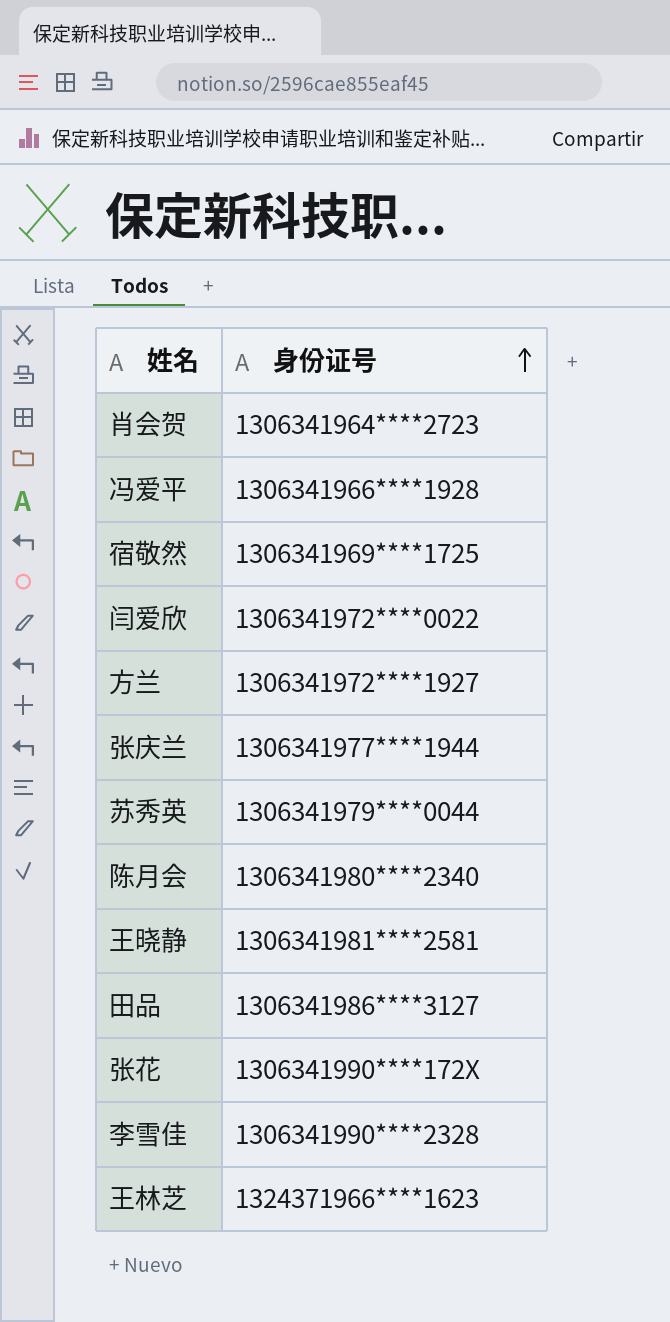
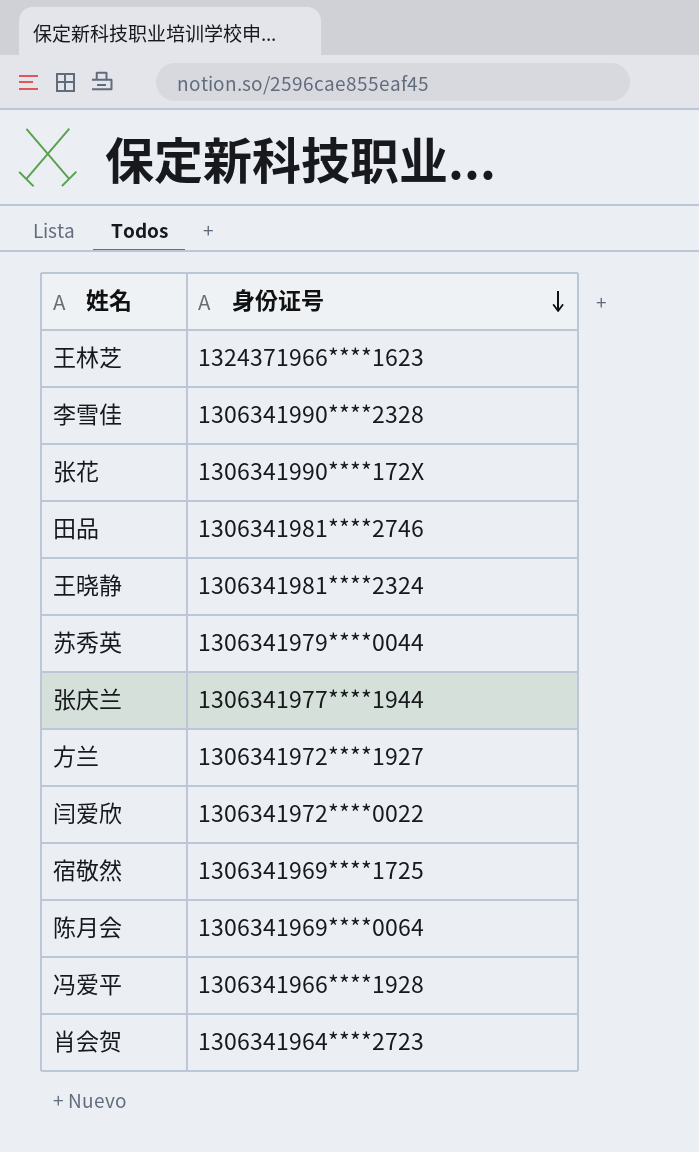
row order: 身份证号 ascending -> 身份证号 descending
田品 | 身份证号: 1306341986****3127 -> 1306341981****2746
王晓静 | 身份证号: 1306341981****2581 -> 1306341981****2324
陈月会 | 身份证号: 1306341980****2340 -> 1306341969****0064

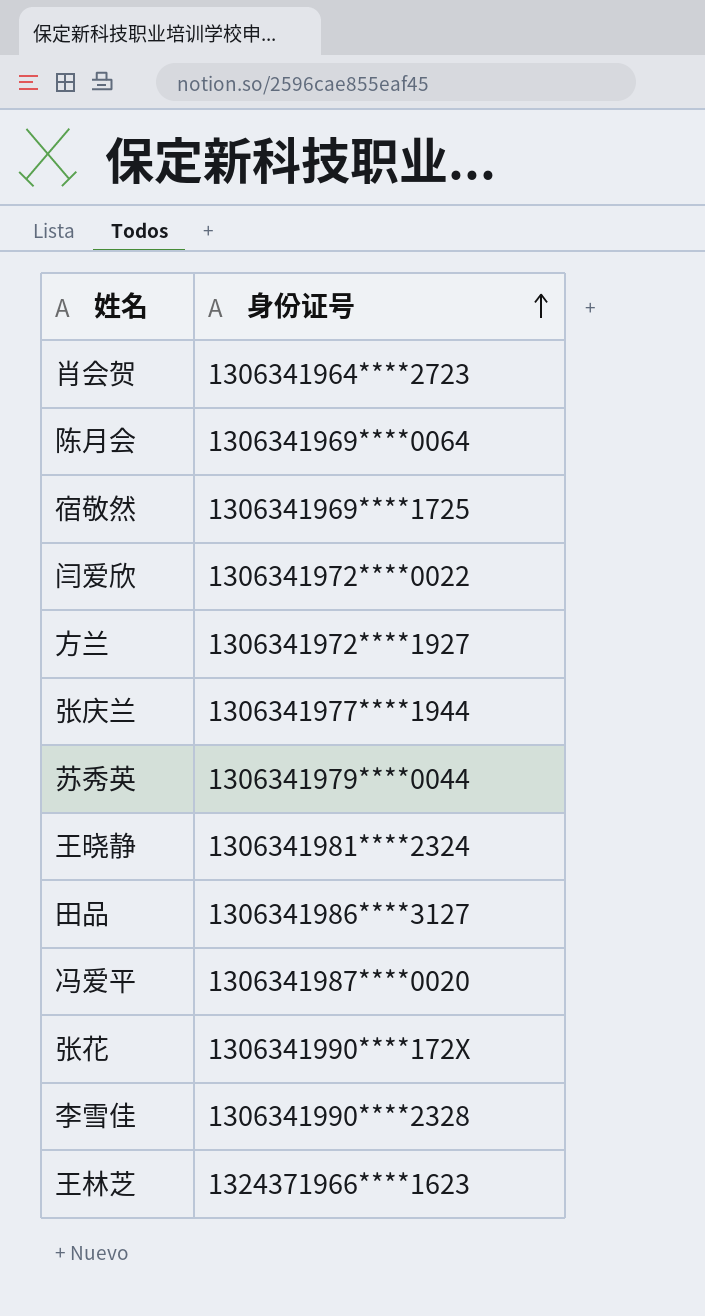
row order: 身份证号 descending -> 身份证号 ascending
田品 | 身份证号: 1306341981****2746 -> 1306341986****3127
冯爱平 | 身份证号: 1306341966****1928 -> 1306341987****0020

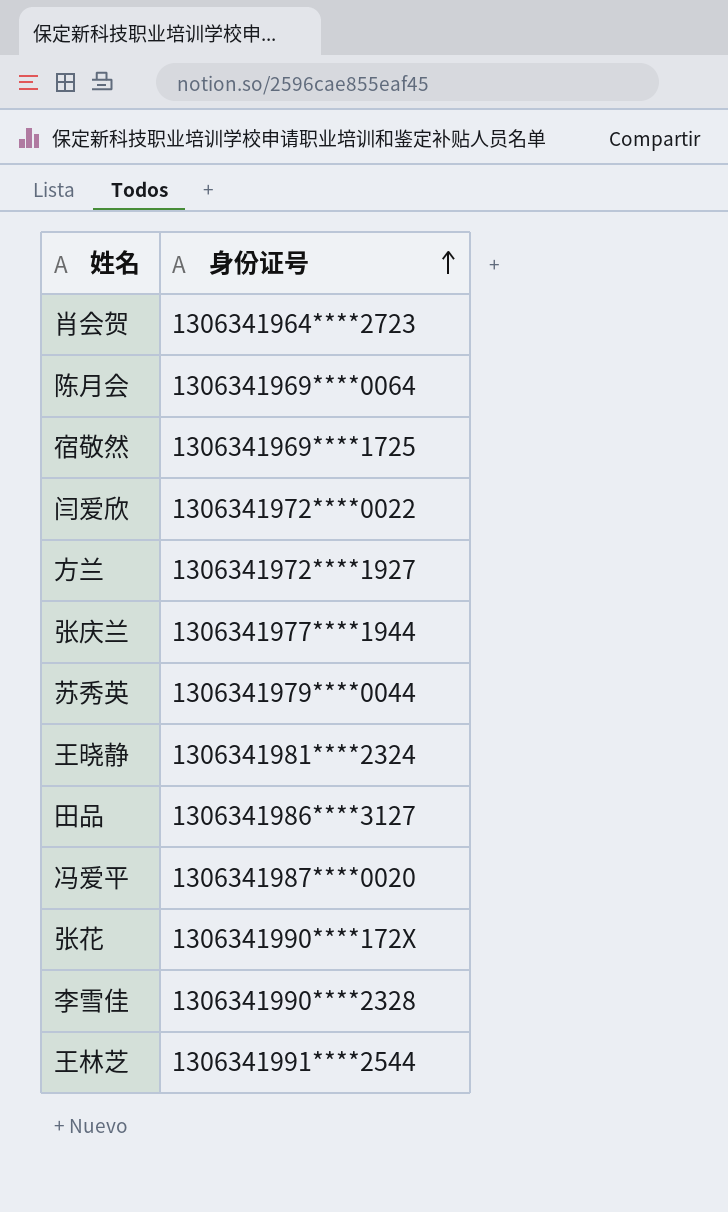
王林芝 | 身份证号: 1324371966****1623 -> 1306341991****2544

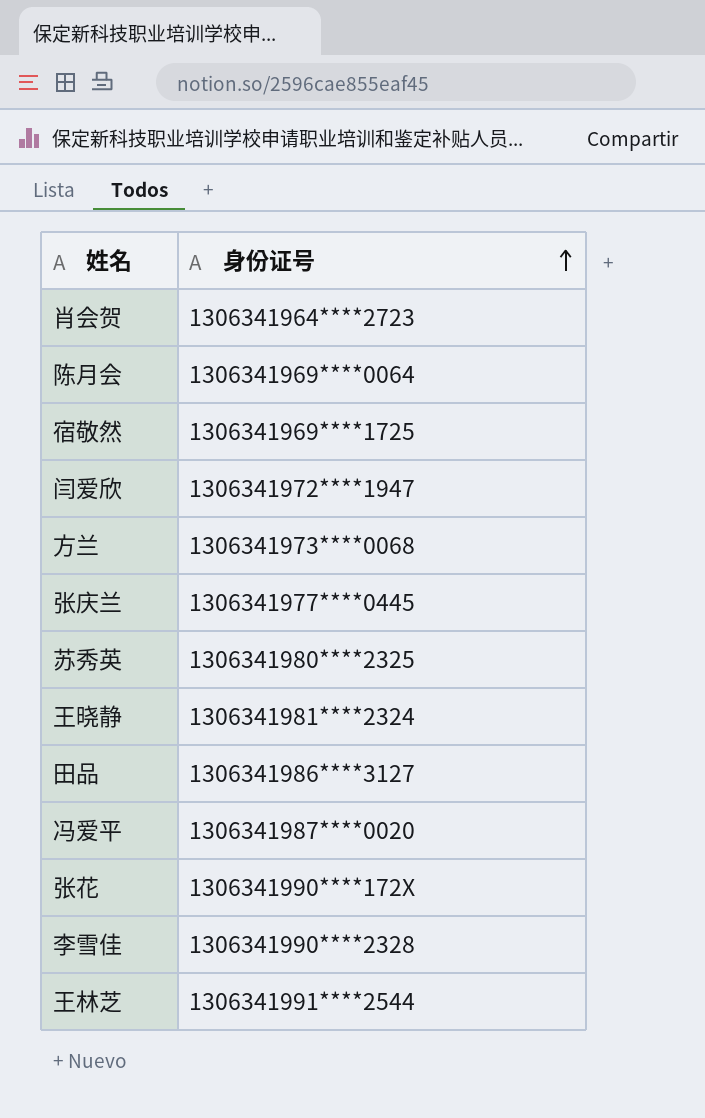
闫爱欣 | 身份证号: 1306341972****0022 -> 1306341972****1947
方兰 | 身份证号: 1306341972****1927 -> 1306341973****0068
张庆兰 | 身份证号: 1306341977****1944 -> 1306341977****0445
苏秀英 | 身份证号: 1306341979****0044 -> 1306341980****2325

